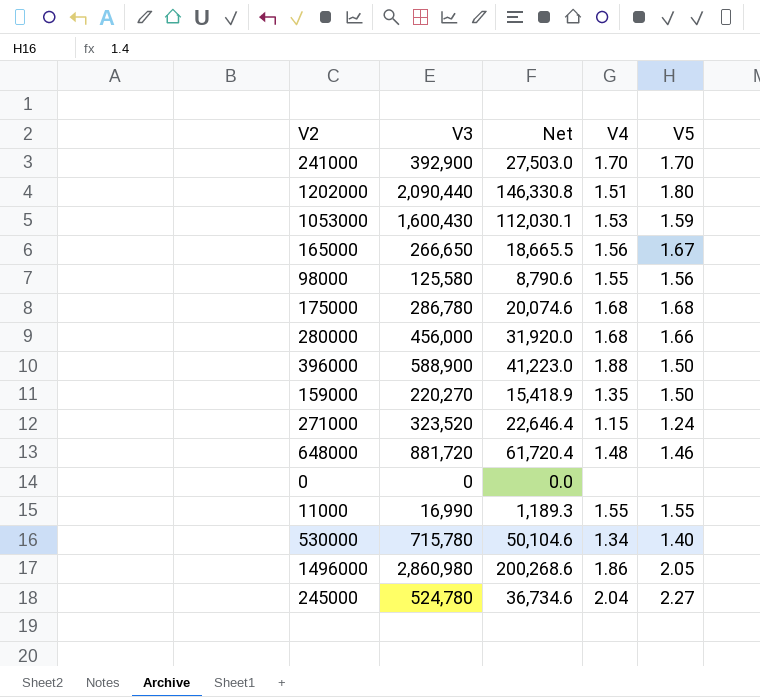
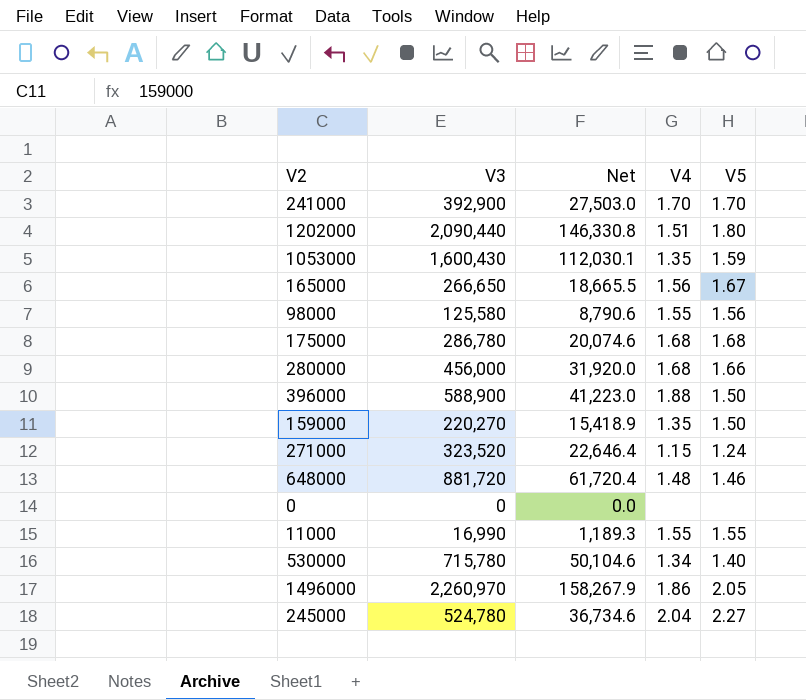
1053000 | V4: 1.53 -> 1.35
1496000 | V3: 2,860,980 -> 2,260,970
1496000 | Net: 200,268.6 -> 158,267.9

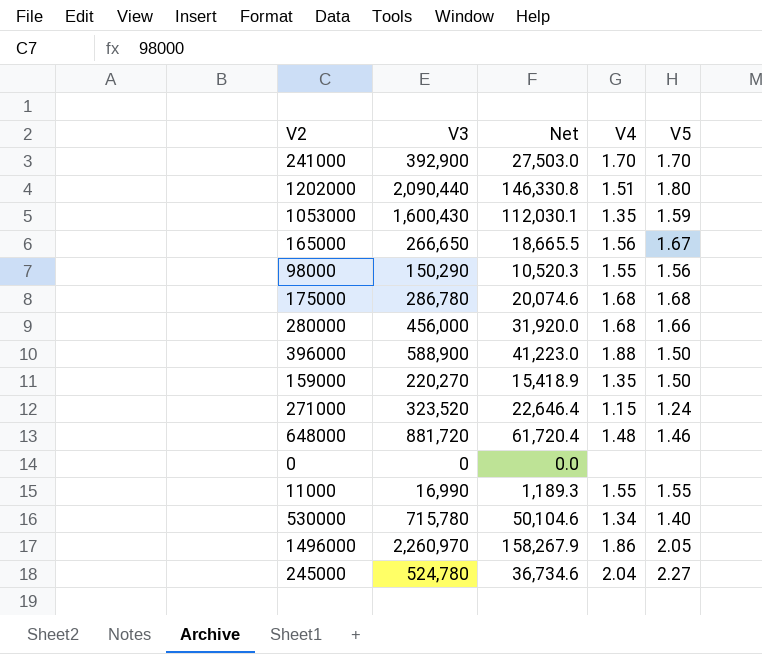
98000 | V3: 125,580 -> 150,290
98000 | Net: 8,790.6 -> 10,520.3

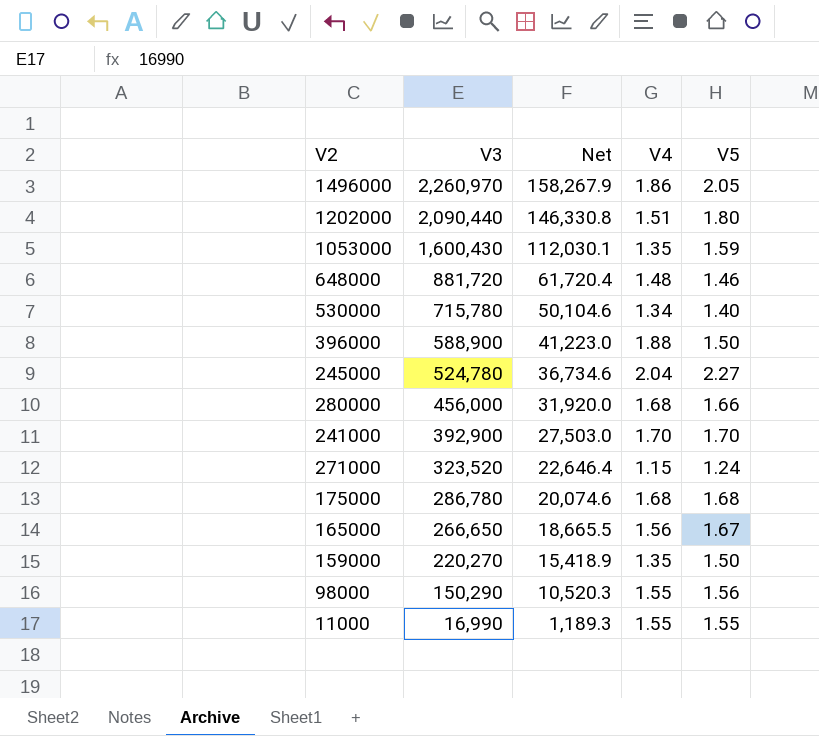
row order: none -> V3 descending
row 0: 0 | 0.0 | none | none -> none

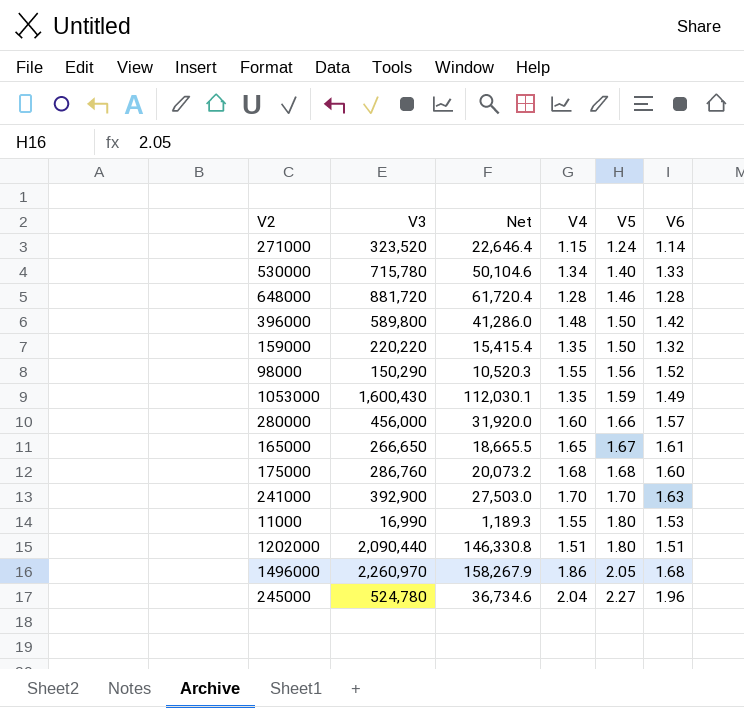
row order: V3 descending -> V5 ascending
column V6 | position: none -> 6
648000 | V4: 1.48 -> 1.28
396000 | V3: 588,900 -> 589,800
396000 | Net: 41,223.0 -> 41,286.0
396000 | V4: 1.88 -> 1.48
159000 | V3: 220,270 -> 220,220
159000 | Net: 15,418.9 -> 15,415.4
280000 | V4: 1.68 -> 1.60
165000 | V4: 1.56 -> 1.65
175000 | V3: 286,780 -> 286,760
175000 | Net: 20,074.6 -> 20,073.2
11000 | V5: 1.55 -> 1.80

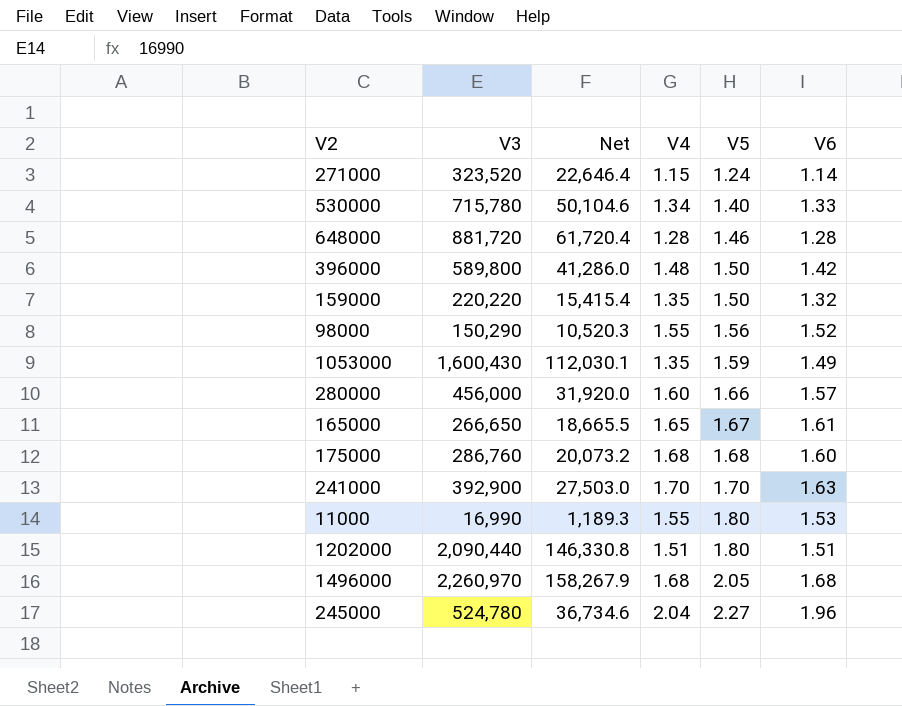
1496000 | V4: 1.86 -> 1.68

